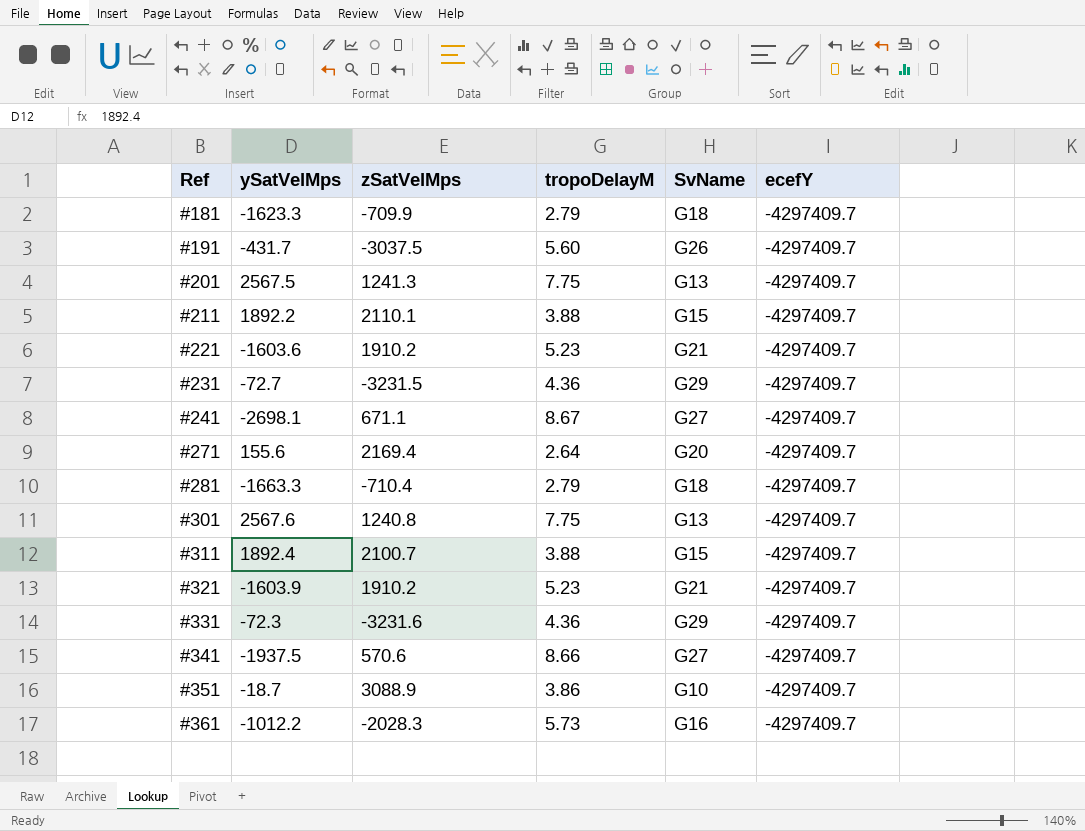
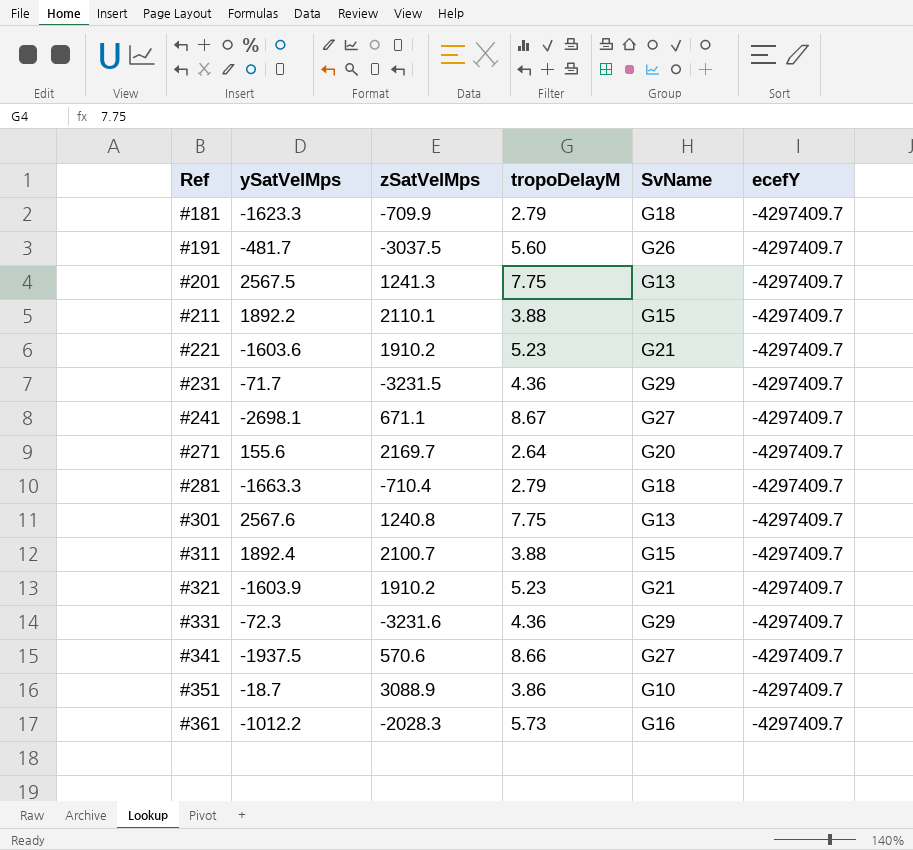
#191 | ySatVelMps: -431.7 -> -481.7
#231 | ySatVelMps: -72.7 -> -71.7
#271 | zSatVelMps: 2169.4 -> 2169.7

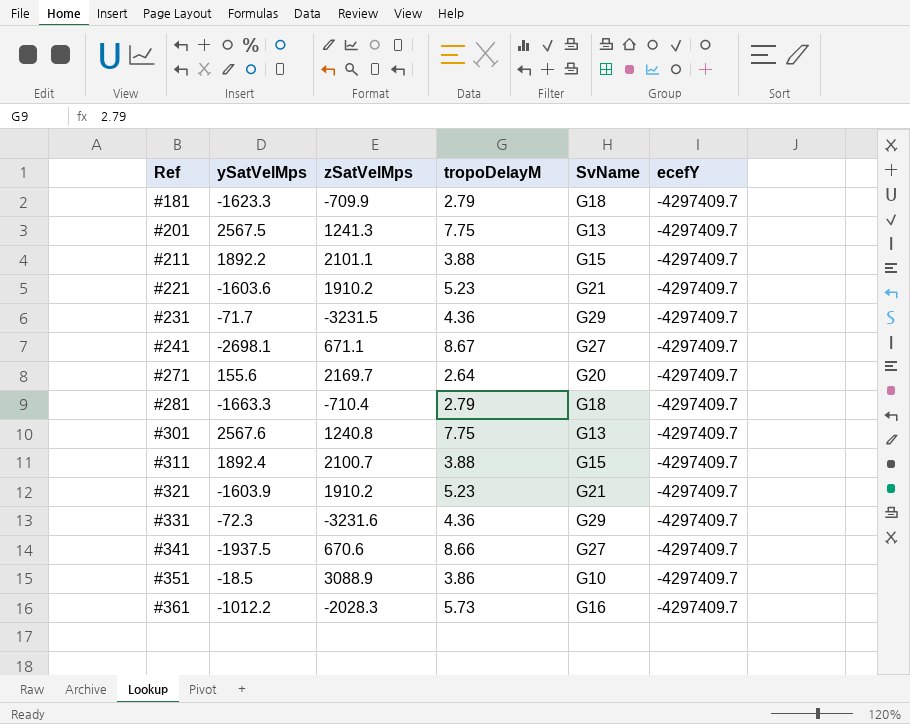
row #191: -481.7 | -3037.5 | 5.60 | G26 | -4297409.7 -> none
#211 | zSatVelMps: 2110.1 -> 2101.1
#341 | zSatVelMps: 570.6 -> 670.6
#351 | ySatVelMps: -18.7 -> -18.5

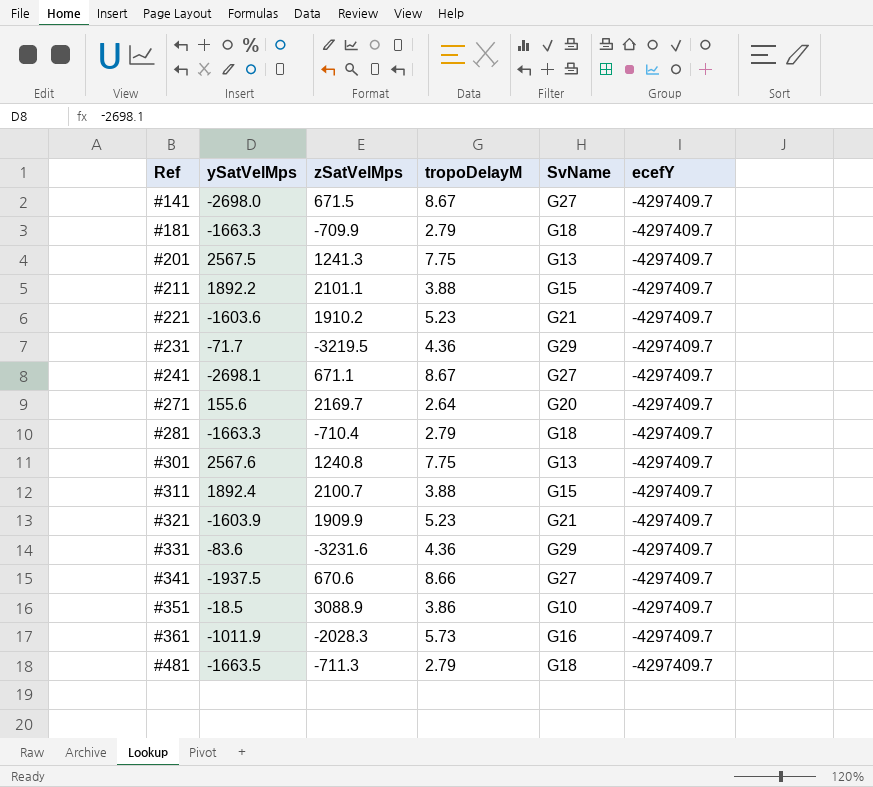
row #141: none -> -2698.0 | 671.5 | 8.67 | G27 | -4297409.7
#181 | ySatVelMps: -1623.3 -> -1663.3
#231 | zSatVelMps: -3231.5 -> -3219.5
#321 | zSatVelMps: 1910.2 -> 1909.9
#331 | ySatVelMps: -72.3 -> -83.6
#361 | ySatVelMps: -1012.2 -> -1011.9
row #481: none -> -1663.5 | -711.3 | 2.79 | G18 | -4297409.7

